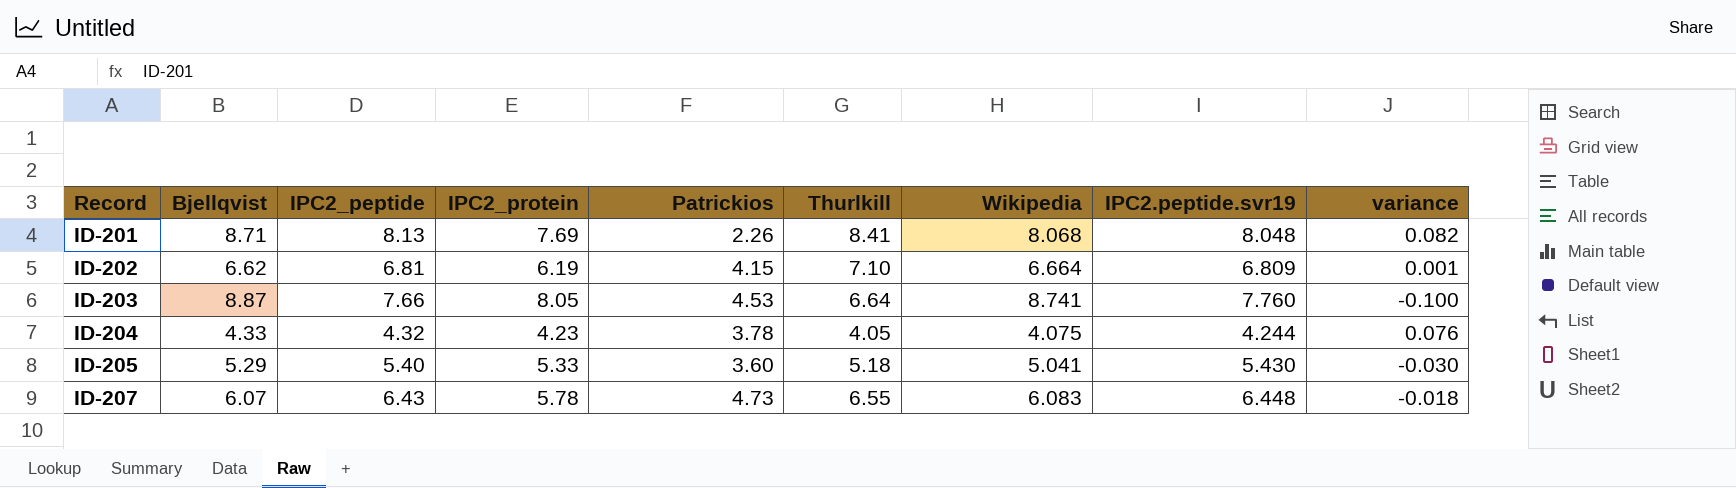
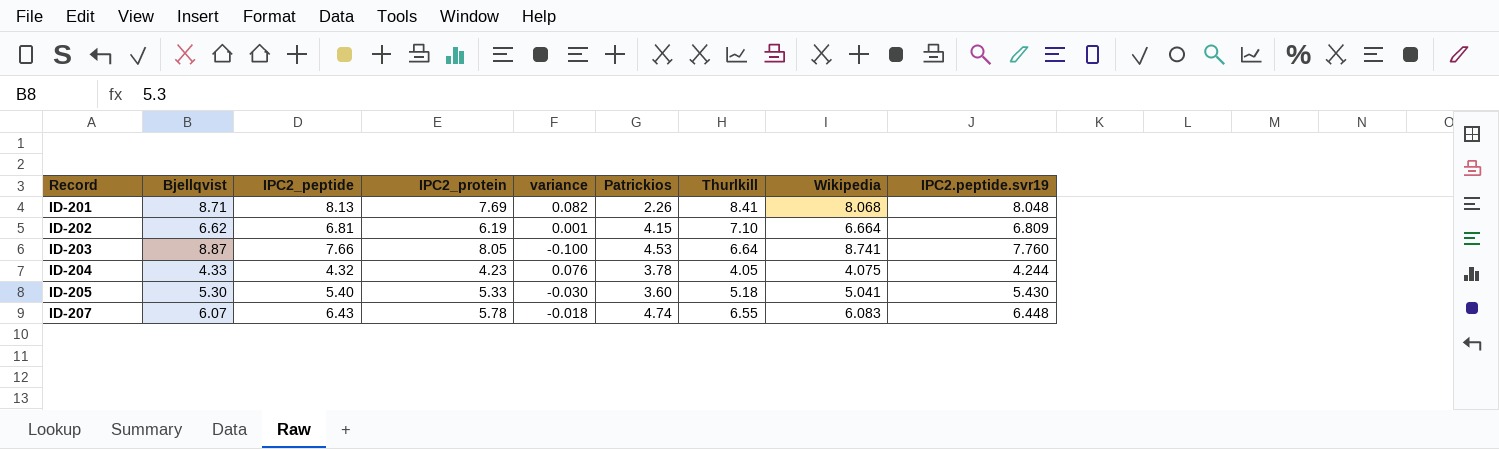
column variance | position: 9 -> 5
ID-205 | Bjellqvist: 5.29 -> 5.30
ID-207 | Patrickios: 4.73 -> 4.74

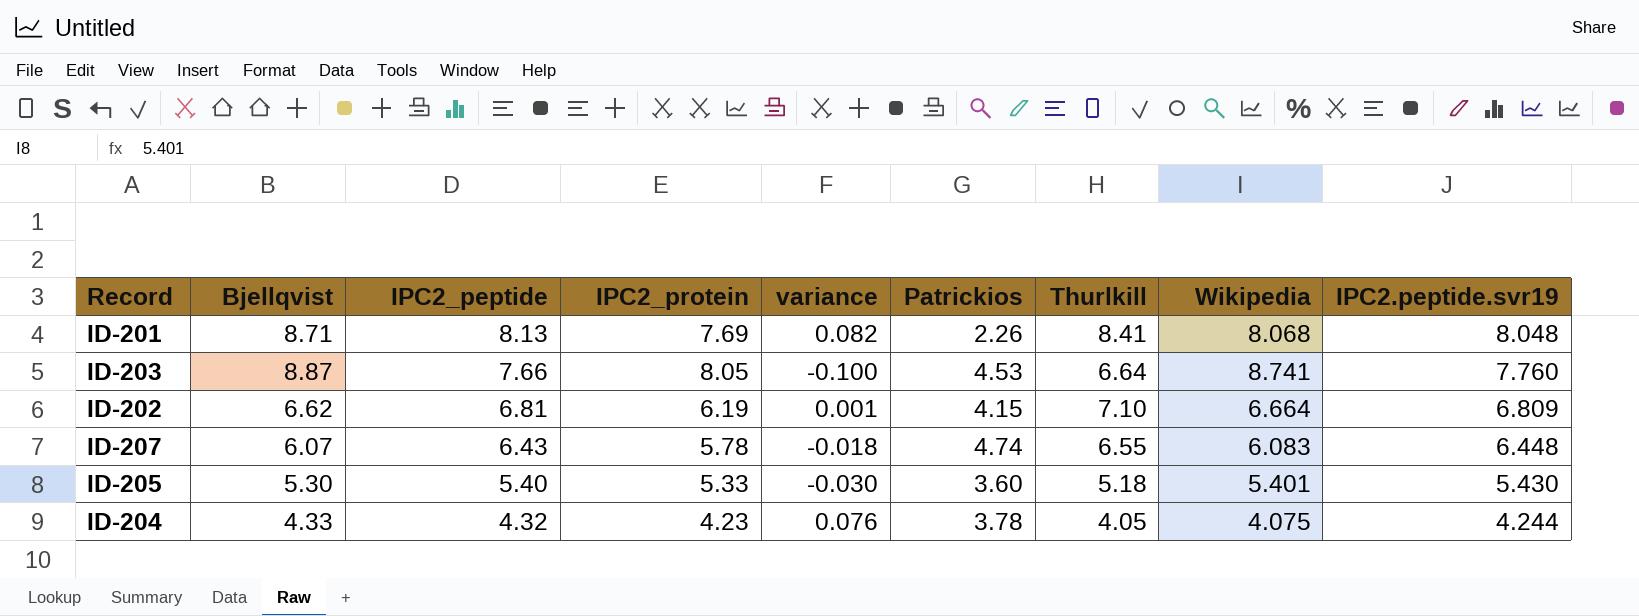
row order: Record ascending -> IPC2_peptide descending
ID-205 | Wikipedia: 5.041 -> 5.401

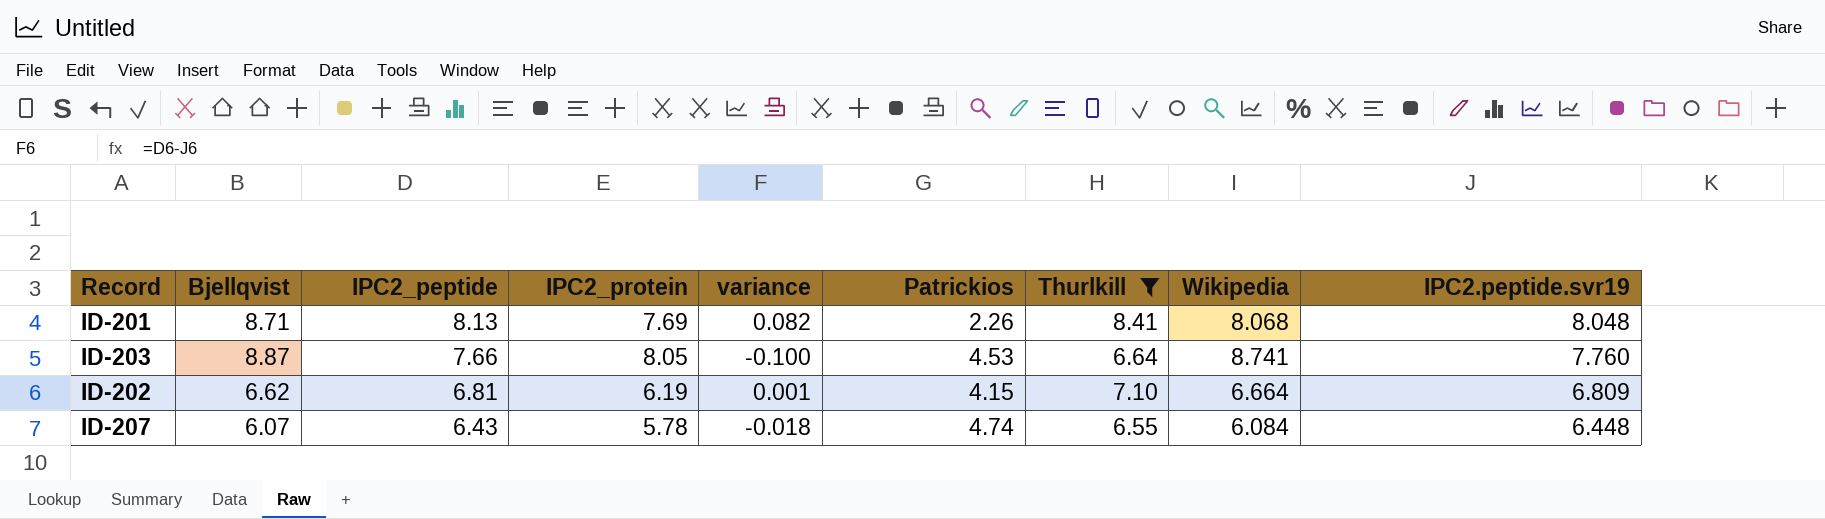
filter: none -> Thurlkill >= 6.55
ID-207 | Wikipedia: 6.083 -> 6.084

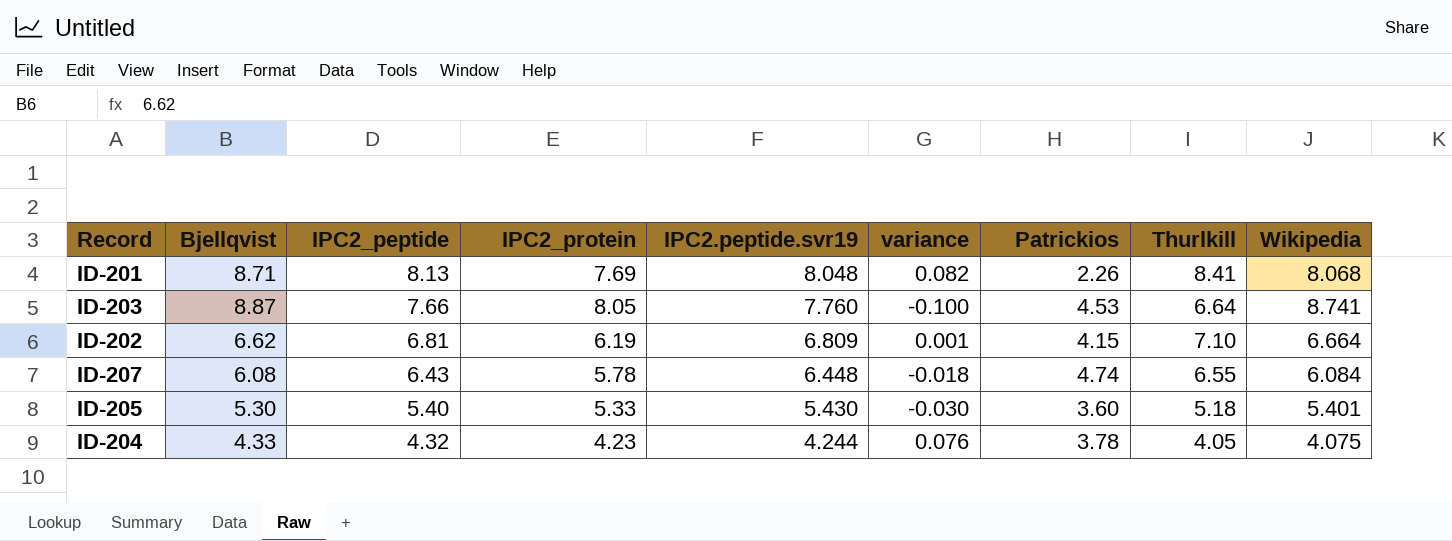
filter: Thurlkill >= 6.55 -> none
column IPC2.peptide.svr19 | position: 9 -> 5
ID-207 | Bjellqvist: 6.07 -> 6.08

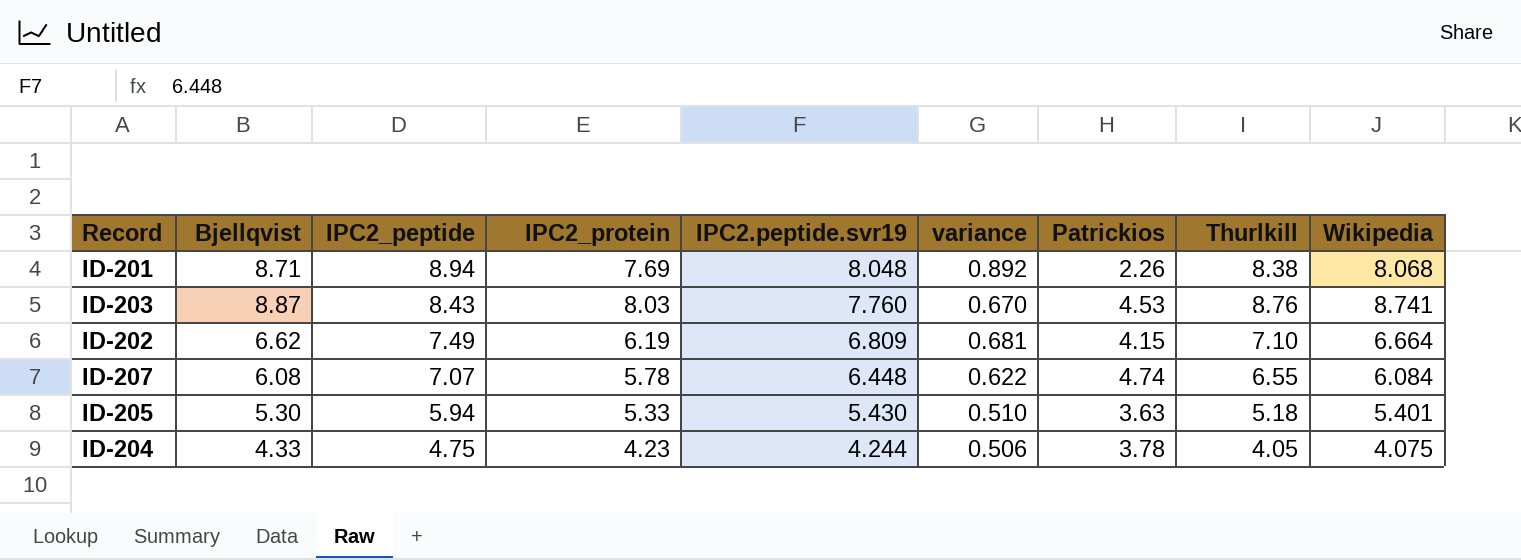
ID-201 | IPC2_peptide: 8.13 -> 8.94
ID-201 | variance: 0.082 -> 0.892
ID-201 | Thurlkill: 8.41 -> 8.38
ID-203 | IPC2_peptide: 7.66 -> 8.43
ID-203 | IPC2_protein: 8.05 -> 8.03
ID-203 | variance: -0.100 -> 0.670
ID-203 | Thurlkill: 6.64 -> 8.76
ID-202 | IPC2_peptide: 6.81 -> 7.49
ID-202 | variance: 0.001 -> 0.681
ID-207 | IPC2_peptide: 6.43 -> 7.07
ID-207 | variance: -0.018 -> 0.622
ID-205 | IPC2_peptide: 5.40 -> 5.94
ID-205 | variance: -0.030 -> 0.510
ID-205 | Patrickios: 3.60 -> 3.63
ID-204 | IPC2_peptide: 4.32 -> 4.75
ID-204 | variance: 0.076 -> 0.506

